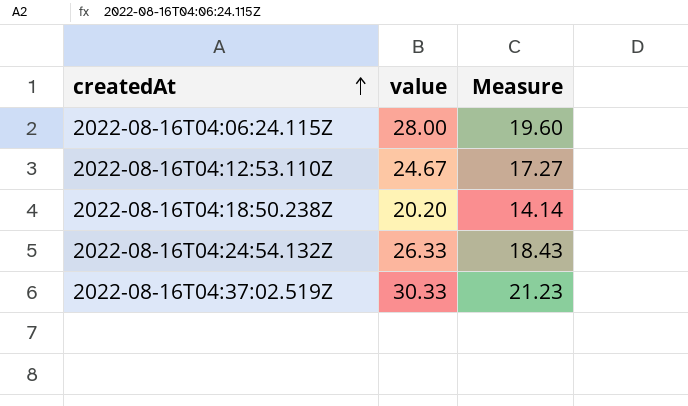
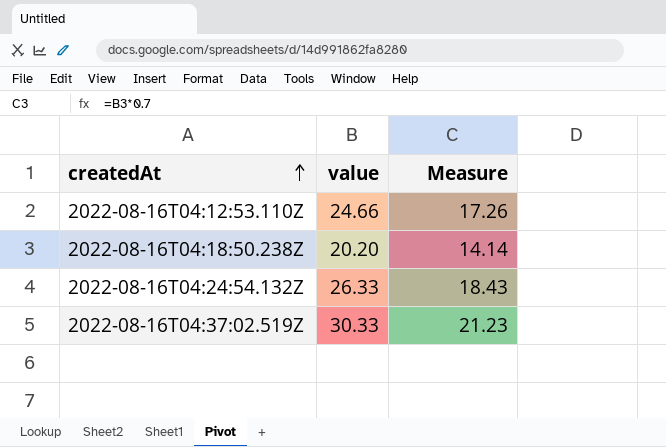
row 2022-08-16T04:06:24.115Z: 28.00 | 19.60 -> none
2022-08-16T04:12:53.110Z | value: 24.67 -> 24.66
2022-08-16T04:12:53.110Z | Measure: 17.27 -> 17.26

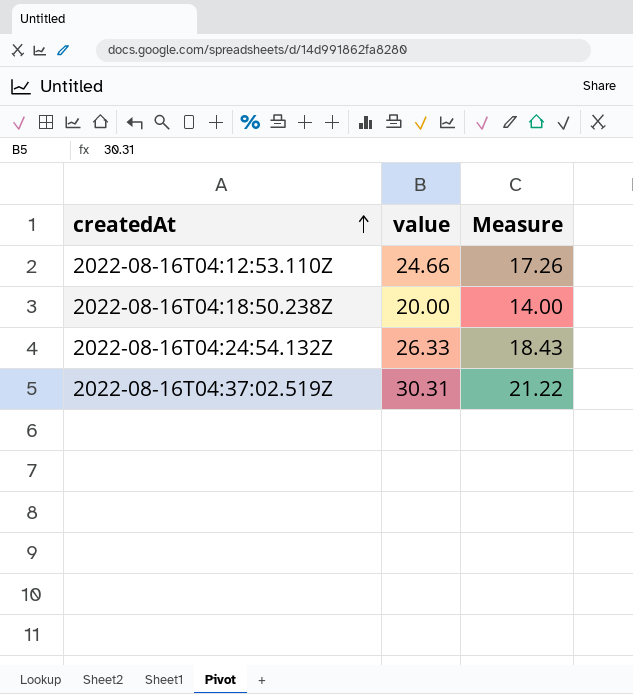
2022-08-16T04:18:50.238Z | value: 20.20 -> 20.00
2022-08-16T04:18:50.238Z | Measure: 14.14 -> 14.00
2022-08-16T04:37:02.519Z | value: 30.33 -> 30.31
2022-08-16T04:37:02.519Z | Measure: 21.23 -> 21.22

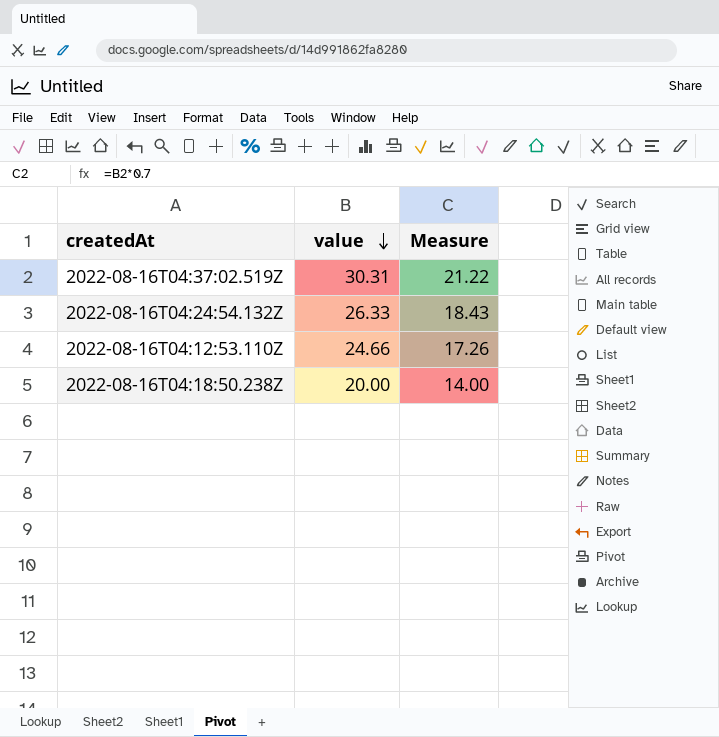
row order: createdAt ascending -> value descending

